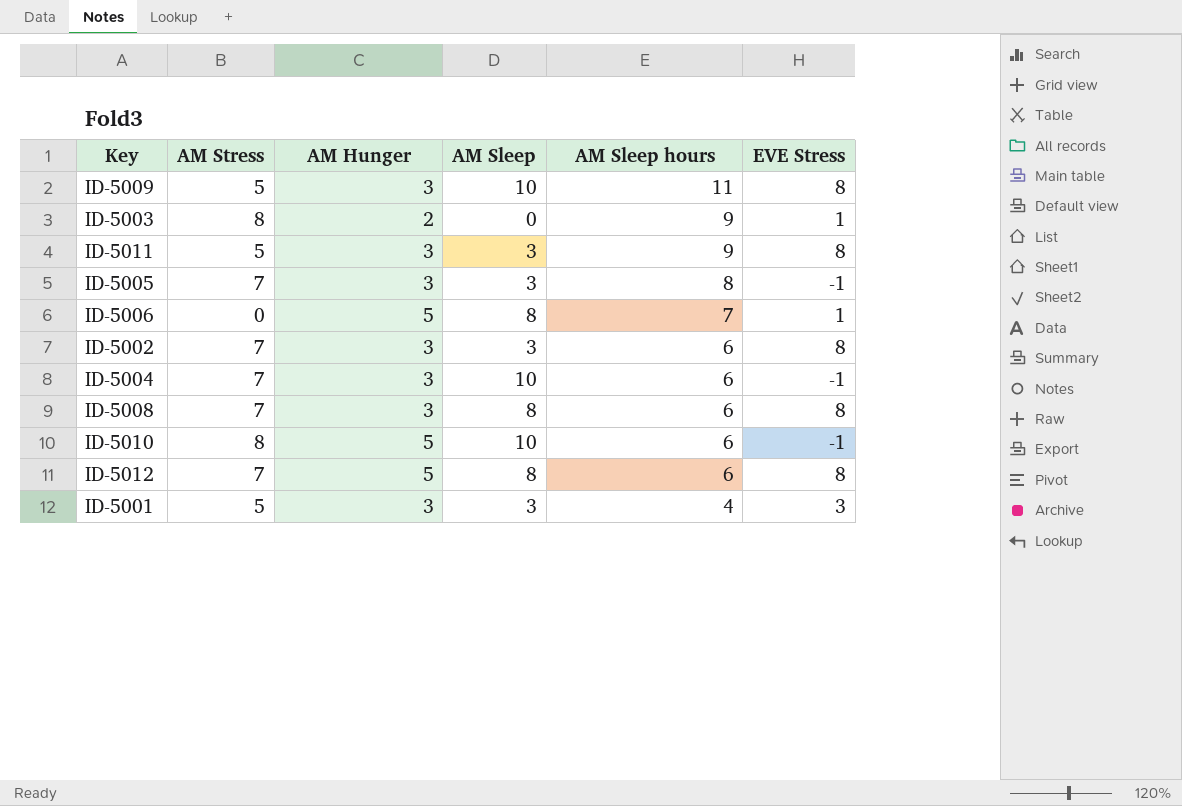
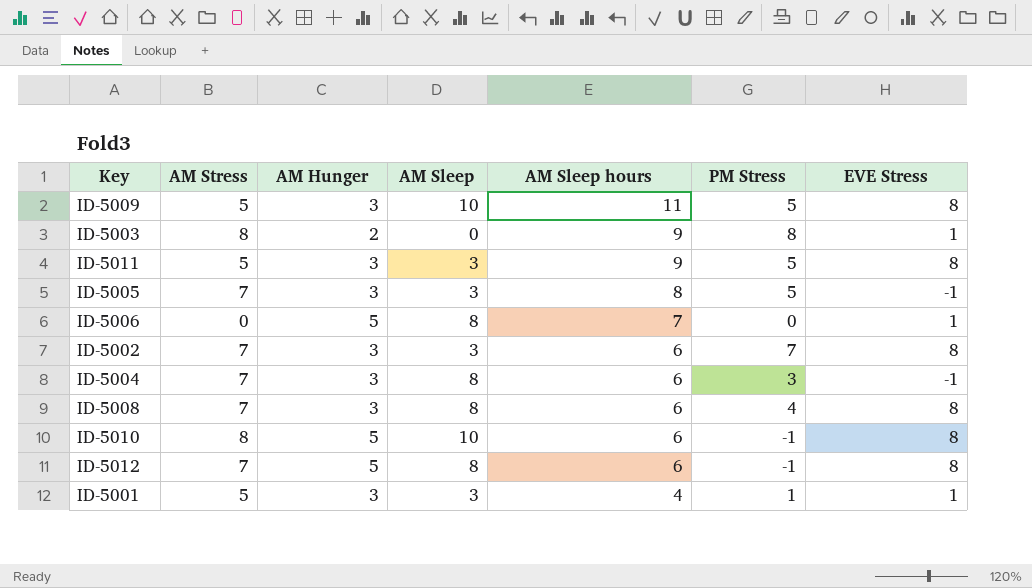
column PM Stress | position: none -> 6
ID-5004 | AM Sleep: 10 -> 8
ID-5010 | EVE Stress: -1 -> 8
ID-5001 | EVE Stress: 3 -> 1

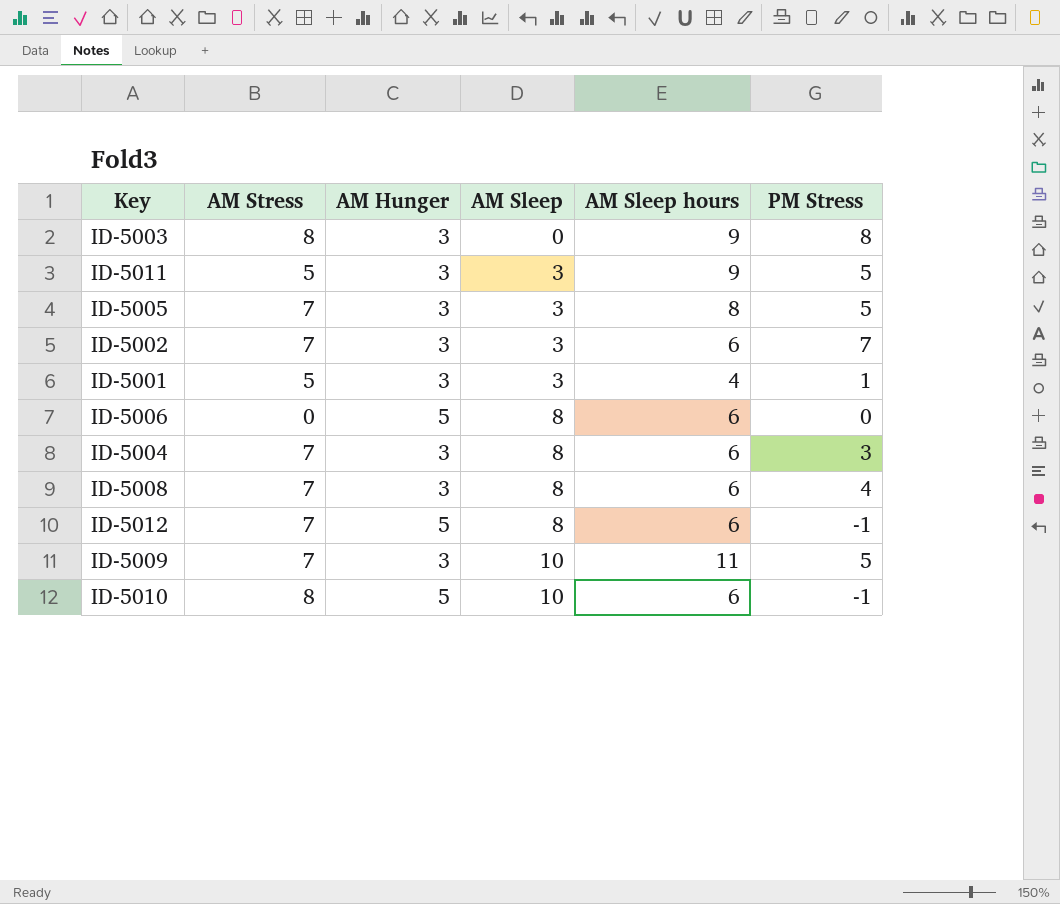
row order: AM Sleep hours descending -> AM Sleep ascending
column EVE Stress | position: 7 -> none
ID-5003 | AM Hunger: 2 -> 3
ID-5006 | AM Sleep hours: 7 -> 6
ID-5009 | AM Stress: 5 -> 7

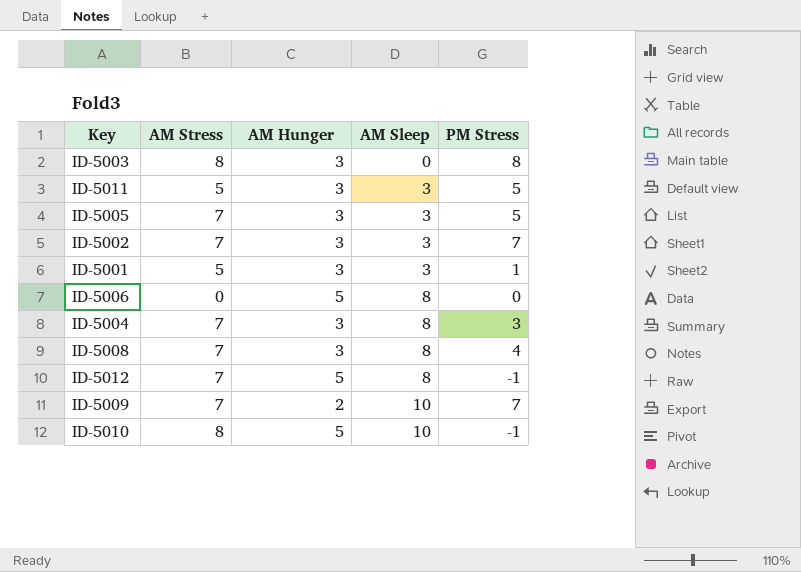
column AM Sleep hours | position: 5 -> none
ID-5009 | AM Hunger: 3 -> 2
ID-5009 | PM Stress: 5 -> 7

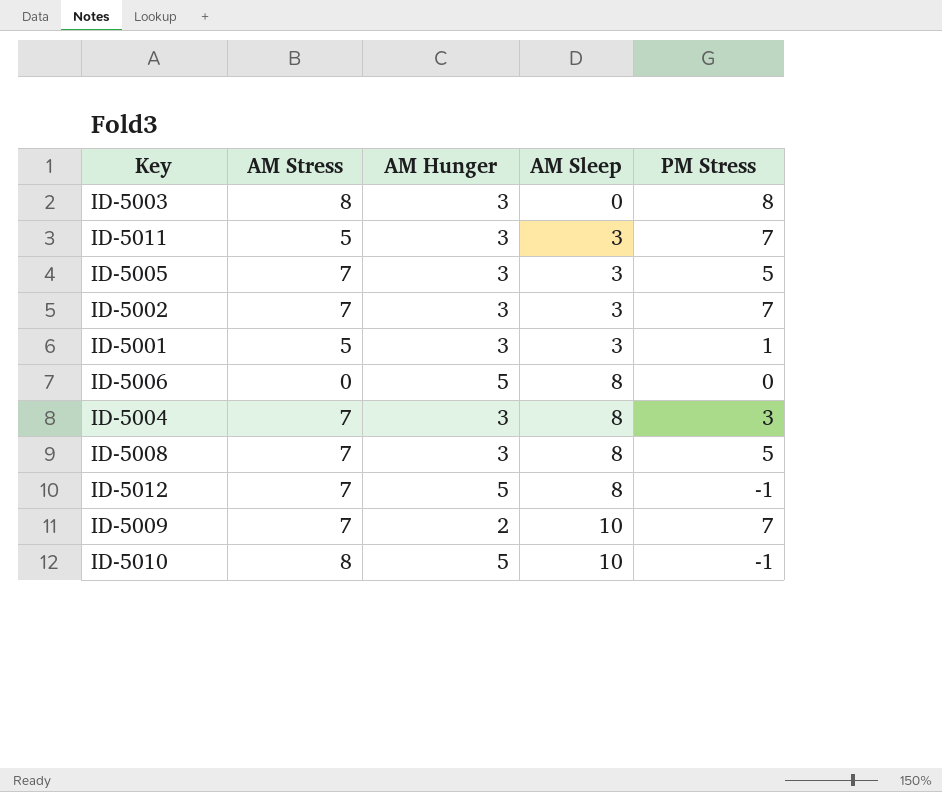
ID-5011 | PM Stress: 5 -> 7
ID-5008 | PM Stress: 4 -> 5

